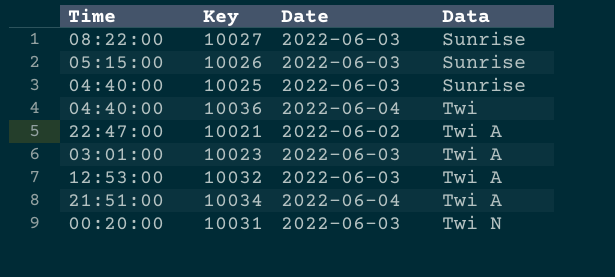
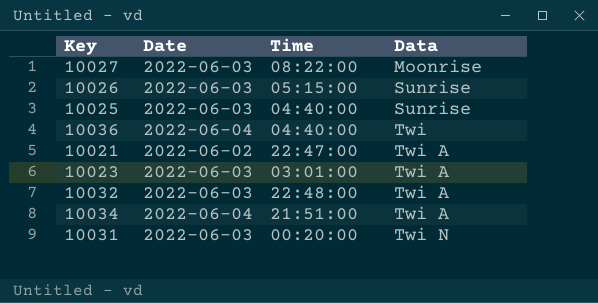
column Time | position: 1 -> 3
10027 | Data: Sunrise -> Moonrise
10032 | Time: 12:53:00 -> 22:48:00

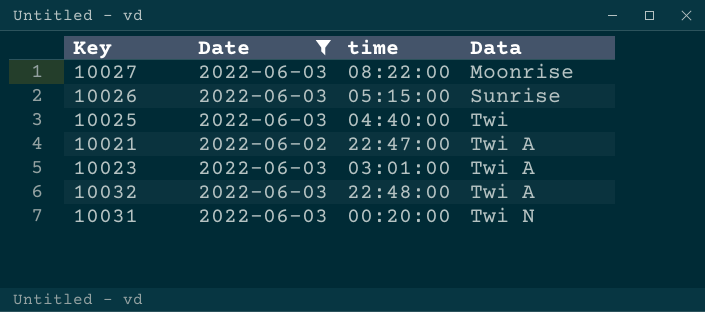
filter: none -> Date != 2022-06-04
column name: Time -> time
10025 | Data: Sunrise -> Twi

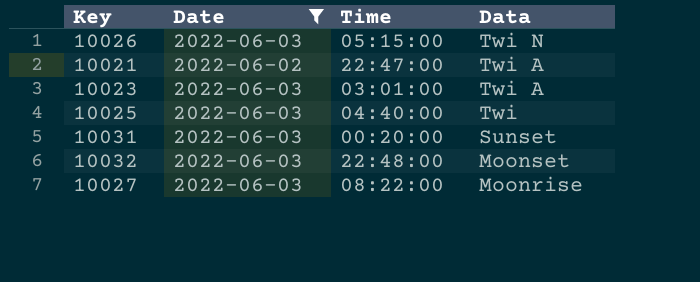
row order: Data ascending -> Data descending
column name: time -> Time
10026 | Data: Sunrise -> Twi N
10031 | Data: Twi N -> Sunset
10032 | Data: Twi A -> Moonset

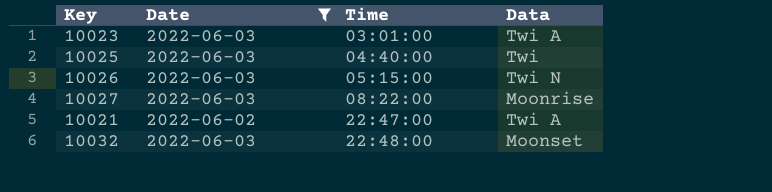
row order: Data descending -> Time ascending
row 10031: 2022-06-03 | 00:20:00 | Sunset -> none

